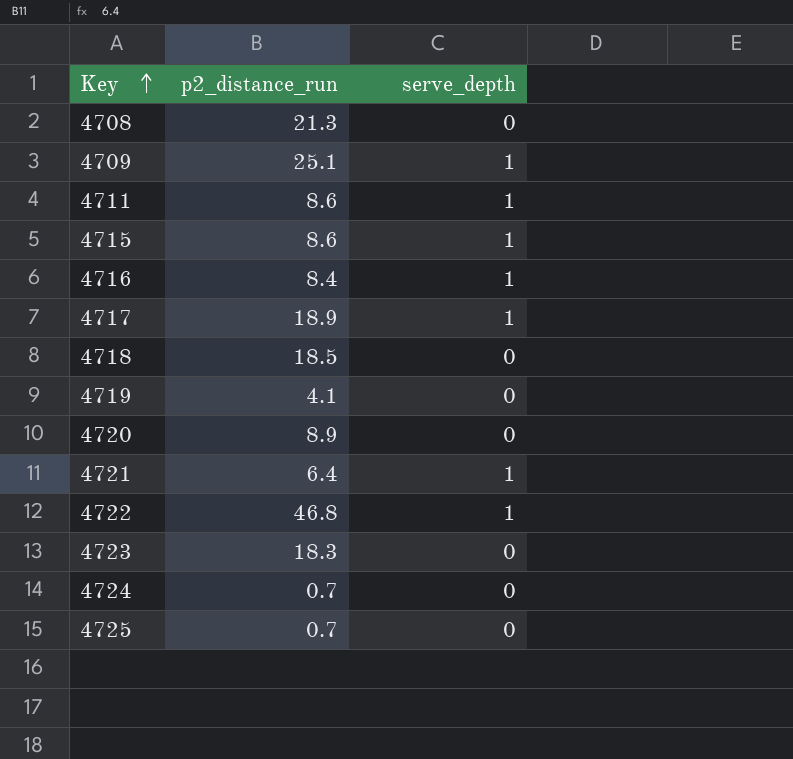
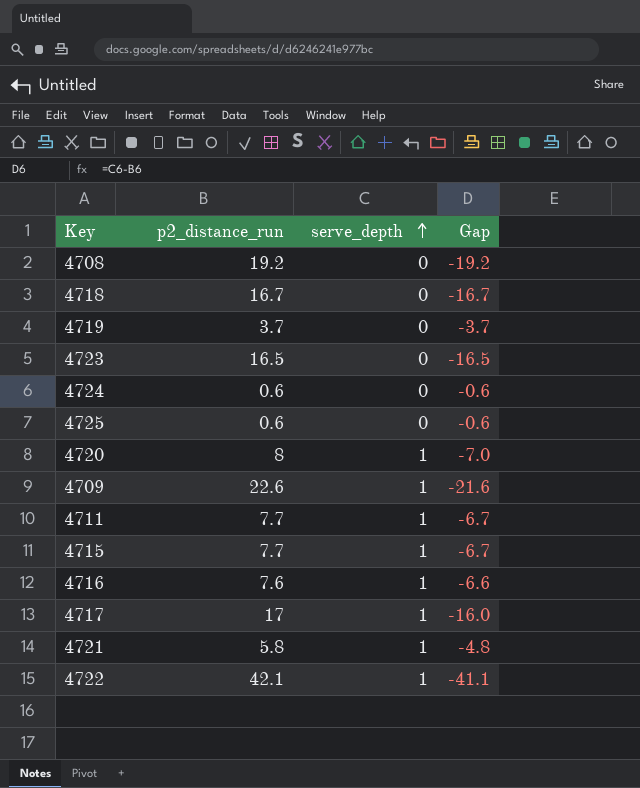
row order: Key ascending -> serve_depth ascending
column Gap | formula: none -> [serve_depth] - [p2_distance_run]
4708 | p2_distance_run: 21.3 -> 19.2
4718 | p2_distance_run: 18.5 -> 16.7
4719 | p2_distance_run: 4.1 -> 3.7
4723 | p2_distance_run: 18.3 -> 16.5
4724 | p2_distance_run: 0.7 -> 0.6
4725 | p2_distance_run: 0.7 -> 0.6
4720 | p2_distance_run: 8.9 -> 8
4720 | serve_depth: 0 -> 1
4709 | p2_distance_run: 25.1 -> 22.6
4711 | p2_distance_run: 8.6 -> 7.7
4715 | p2_distance_run: 8.6 -> 7.7
4716 | p2_distance_run: 8.4 -> 7.6
4717 | p2_distance_run: 18.9 -> 17
4721 | p2_distance_run: 6.4 -> 5.8
4722 | p2_distance_run: 46.8 -> 42.1

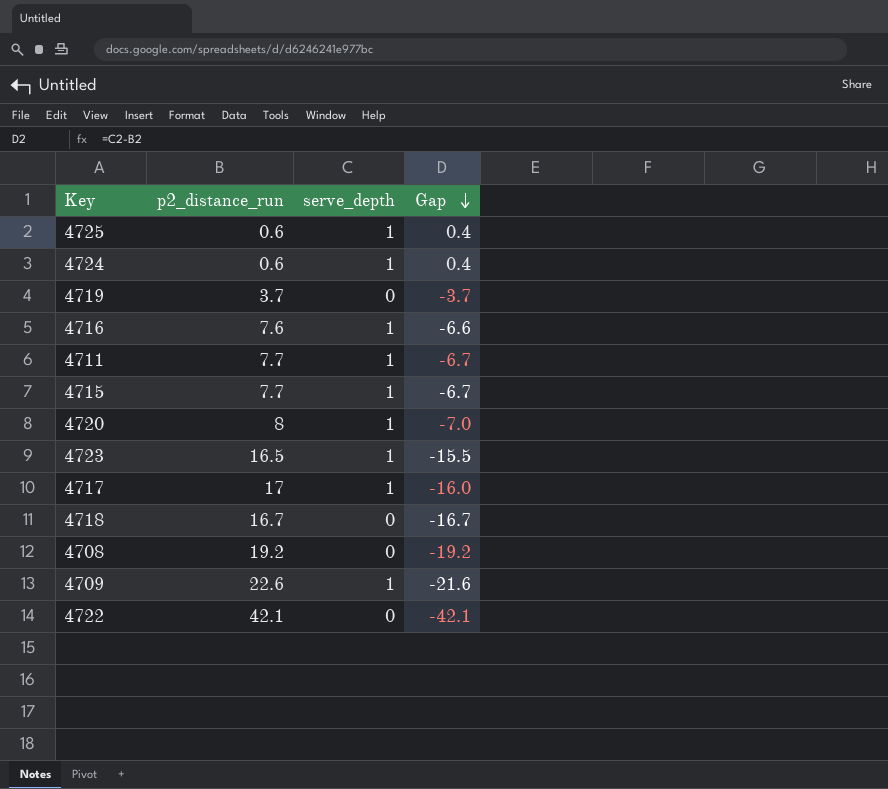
row order: serve_depth ascending -> Gap descending
row 4721: 5.8 | 1 | -4.8 -> none
4725 | serve_depth: 0 -> 1
4725 | Gap: -0.6 -> 0.4
4724 | serve_depth: 0 -> 1
4724 | Gap: -0.6 -> 0.4
4723 | serve_depth: 0 -> 1
4723 | Gap: -16.5 -> -15.5
4722 | serve_depth: 1 -> 0
4722 | Gap: -41.1 -> -42.1

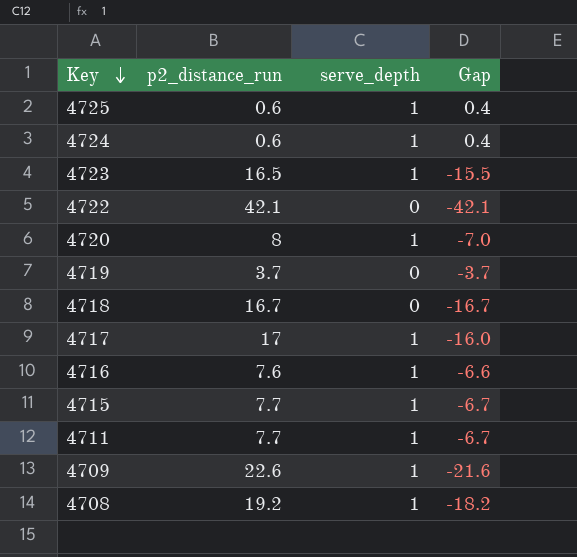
row order: Gap descending -> Key descending
4708 | serve_depth: 0 -> 1
4708 | Gap: -19.2 -> -18.2

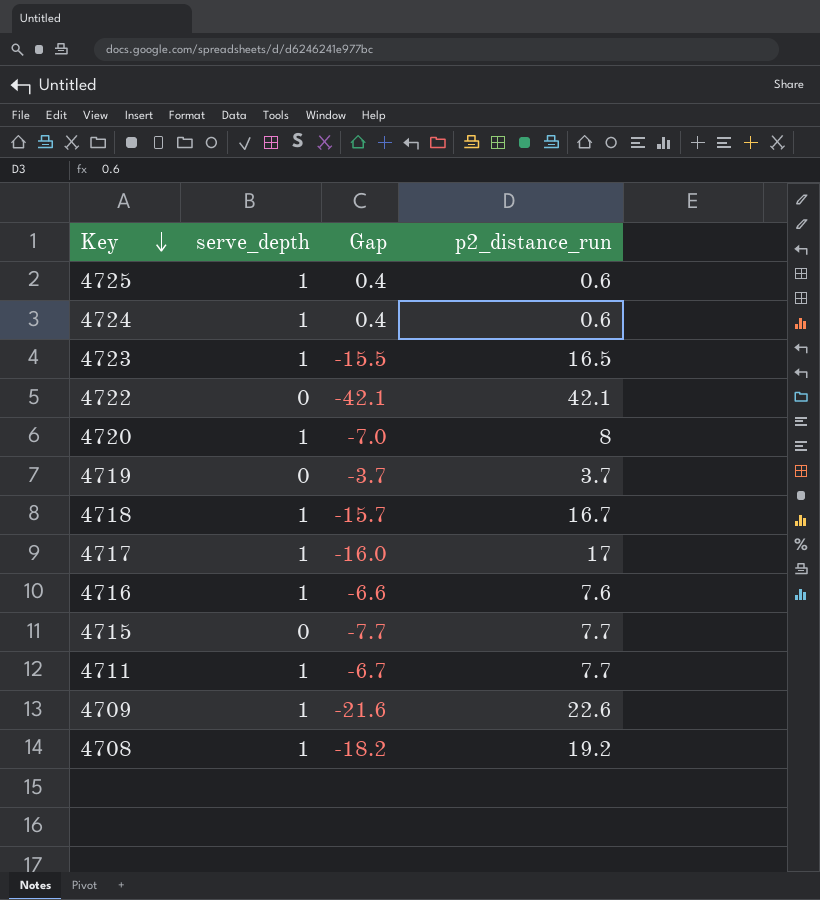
column p2_distance_run | position: 2 -> 4
4718 | serve_depth: 0 -> 1
4718 | Gap: -16.7 -> -15.7
4715 | serve_depth: 1 -> 0
4715 | Gap: -6.7 -> -7.7

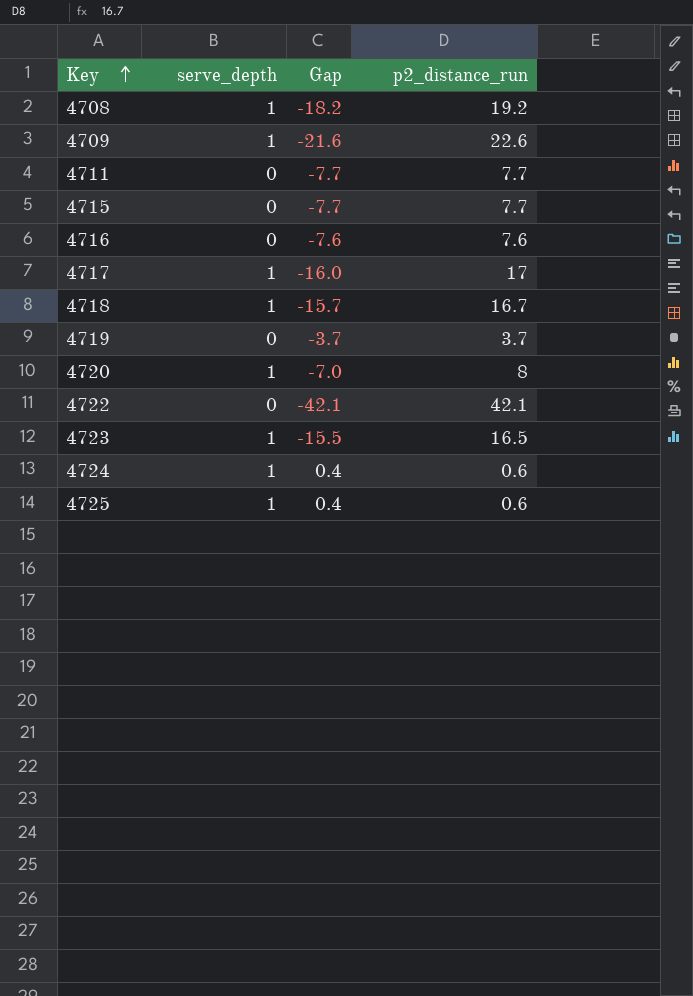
row order: Key descending -> Key ascending
4711 | serve_depth: 1 -> 0
4711 | Gap: -6.7 -> -7.7
4716 | serve_depth: 1 -> 0
4716 | Gap: -6.6 -> -7.6

